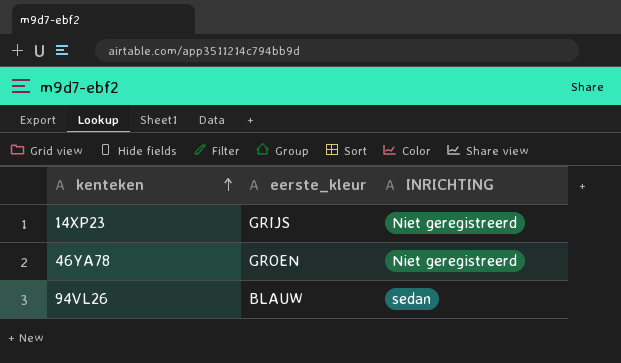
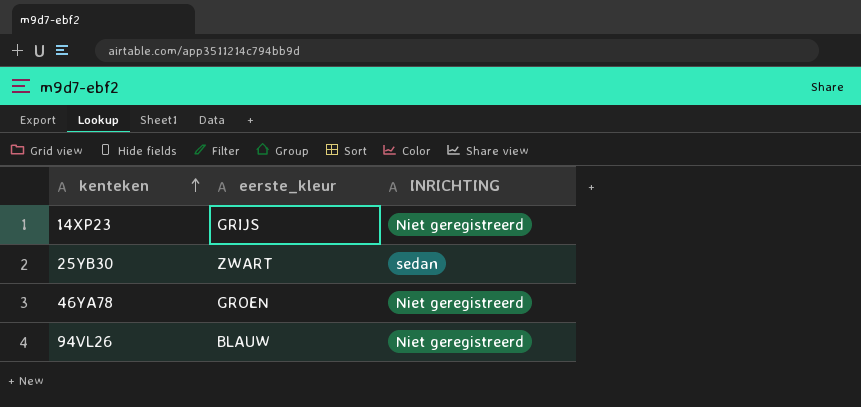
row 25YB30: none -> ZWART | sedan
94VL26 | INRICHTING: sedan -> Niet geregistreerd

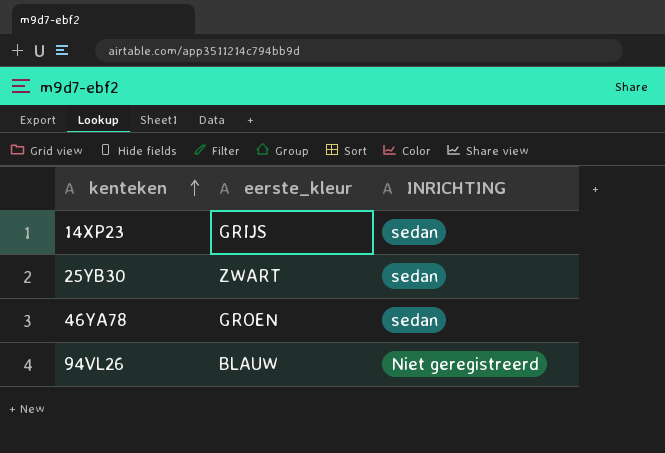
14XP23 | INRICHTING: Niet geregistreerd -> sedan
46YA78 | INRICHTING: Niet geregistreerd -> sedan

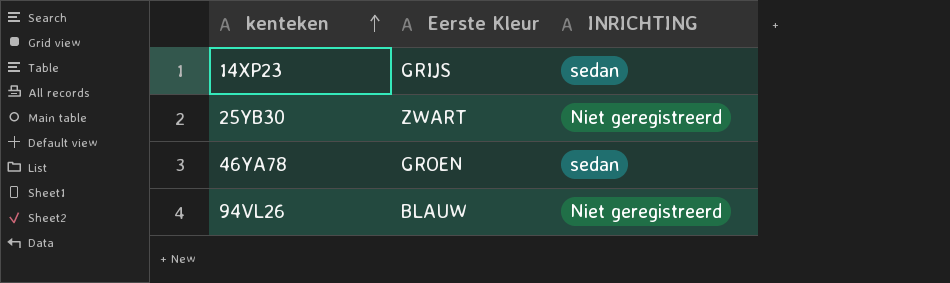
column name: eerste_kleur -> Eerste Kleur
25YB30 | INRICHTING: sedan -> Niet geregistreerd

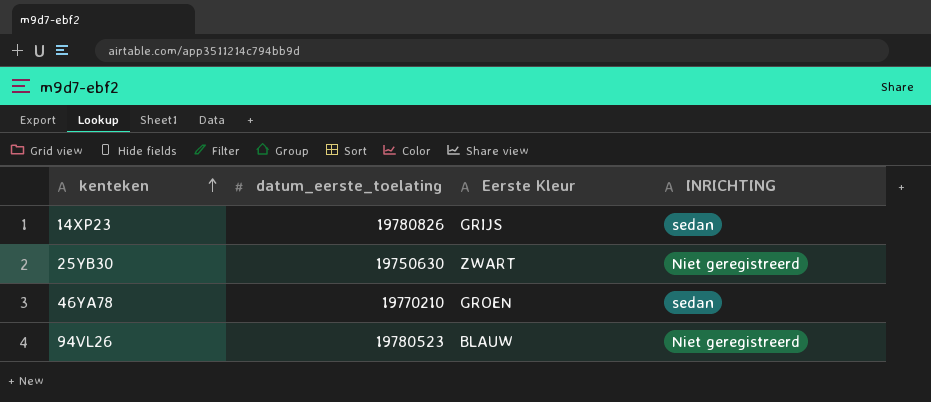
column datum_eerste_toelating | position: none -> 2

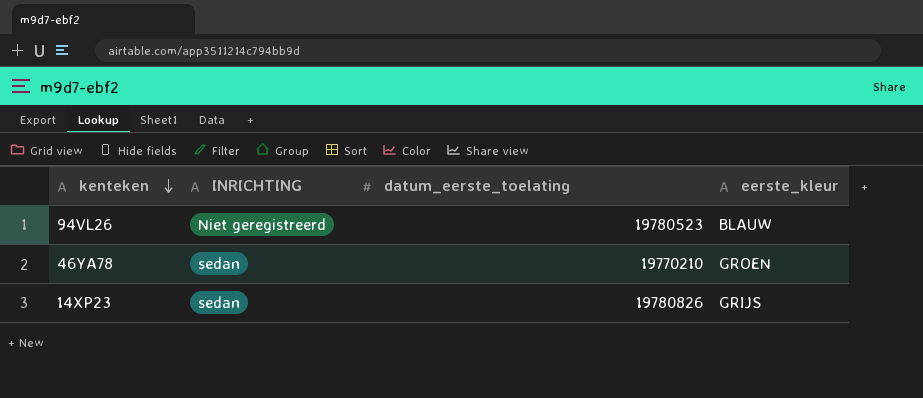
row order: kenteken ascending -> kenteken descending
column INRICHTING | position: 4 -> 2
column name: Eerste Kleur -> eerste_kleur
row 25YB30: 19750630 | ZWART | Niet geregistreerd -> none

